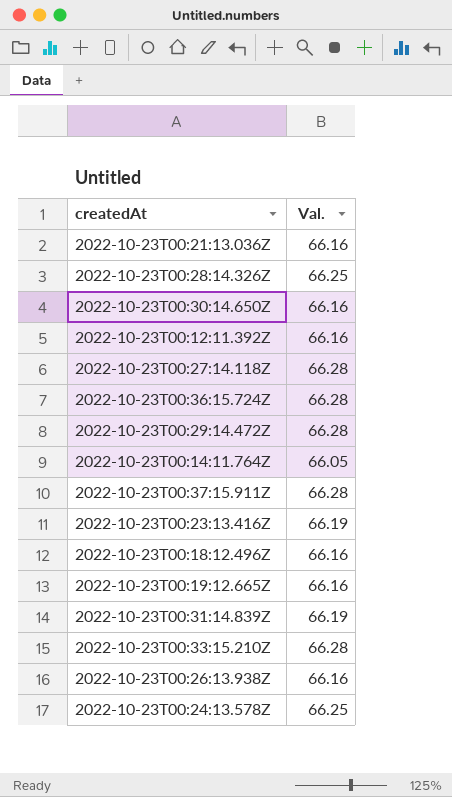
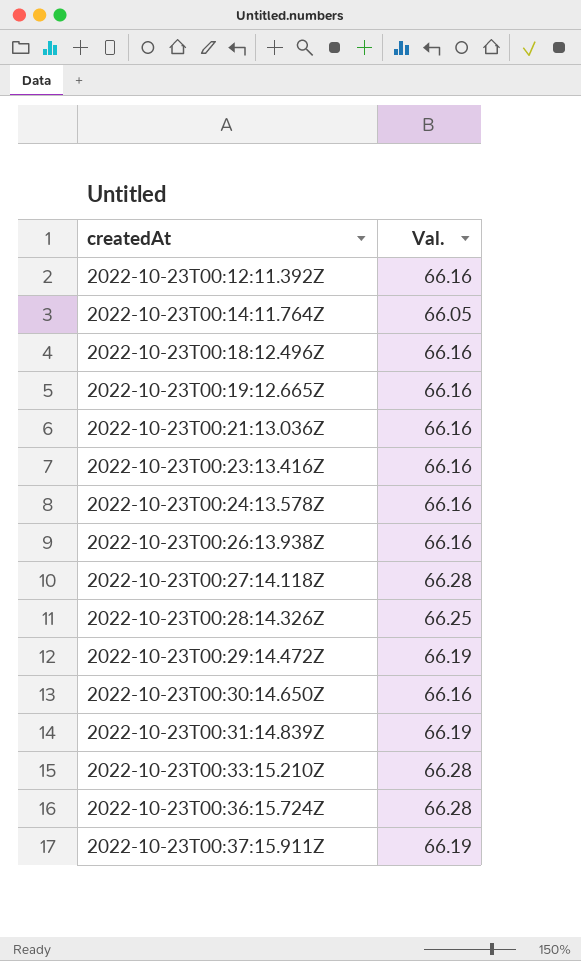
row order: none -> createdAt ascending
2022-10-23T00:23:13.416Z | Val.: 66.19 -> 66.16
2022-10-23T00:24:13.578Z | Val.: 66.25 -> 66.16
2022-10-23T00:29:14.472Z | Val.: 66.28 -> 66.19
2022-10-23T00:37:15.911Z | Val.: 66.28 -> 66.19

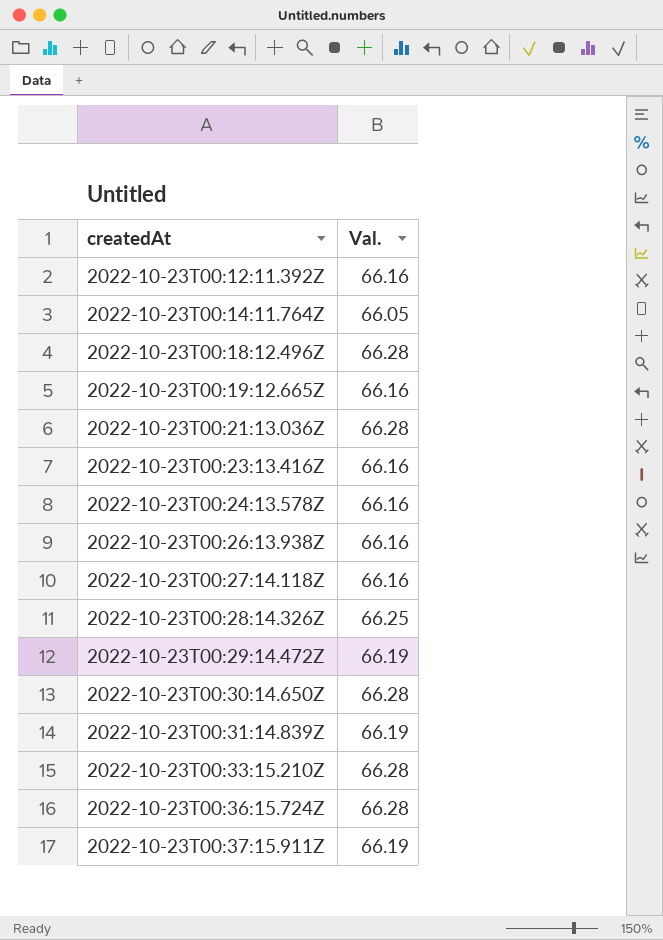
2022-10-23T00:18:12.496Z | Val.: 66.16 -> 66.28
2022-10-23T00:21:13.036Z | Val.: 66.16 -> 66.28
2022-10-23T00:27:14.118Z | Val.: 66.28 -> 66.16
2022-10-23T00:30:14.650Z | Val.: 66.16 -> 66.28

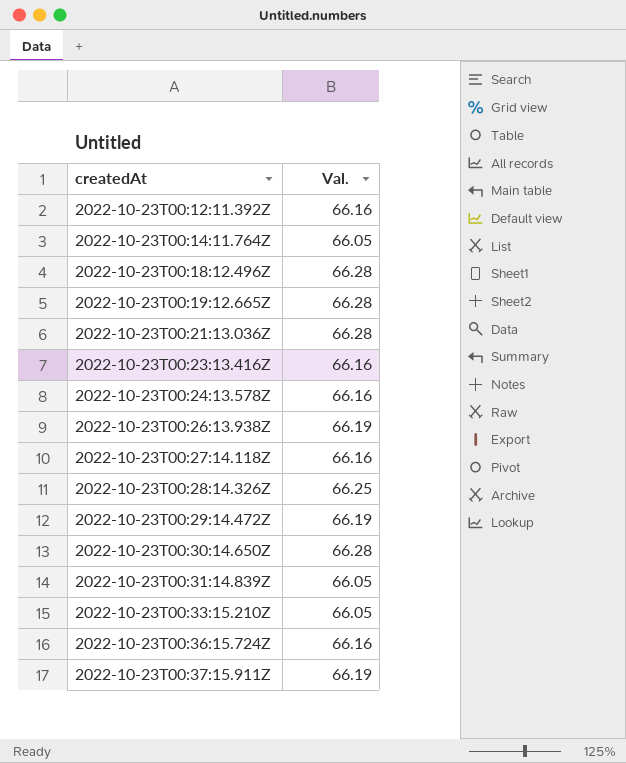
2022-10-23T00:19:12.665Z | Val.: 66.16 -> 66.28
2022-10-23T00:26:13.938Z | Val.: 66.16 -> 66.19
2022-10-23T00:31:14.839Z | Val.: 66.19 -> 66.05
2022-10-23T00:33:15.210Z | Val.: 66.28 -> 66.05
2022-10-23T00:36:15.724Z | Val.: 66.28 -> 66.16

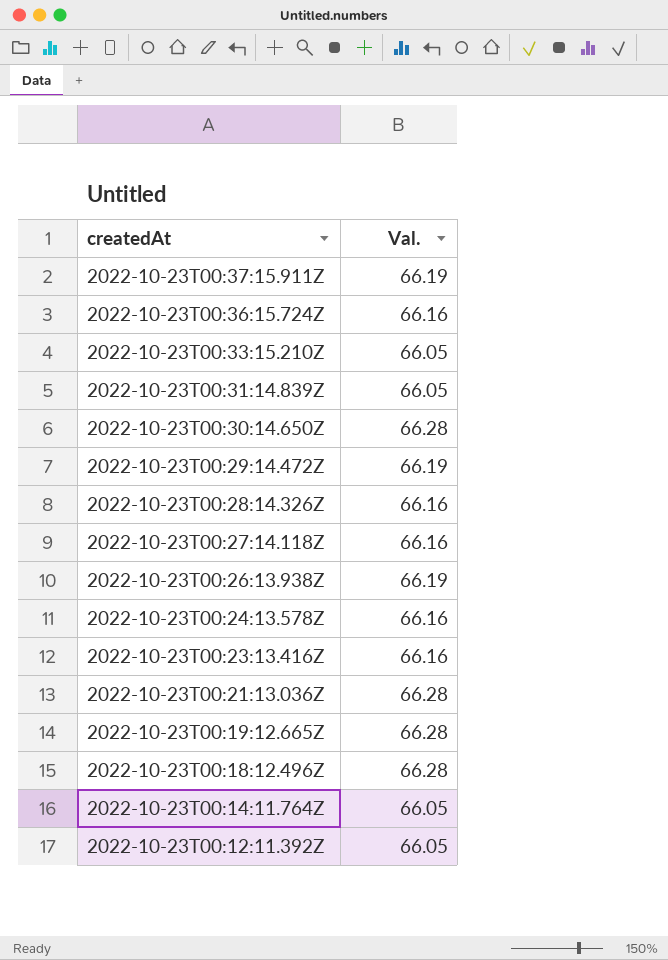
row order: createdAt ascending -> createdAt descending
2022-10-23T00:28:14.326Z | Val.: 66.25 -> 66.16
2022-10-23T00:12:11.392Z | Val.: 66.16 -> 66.05

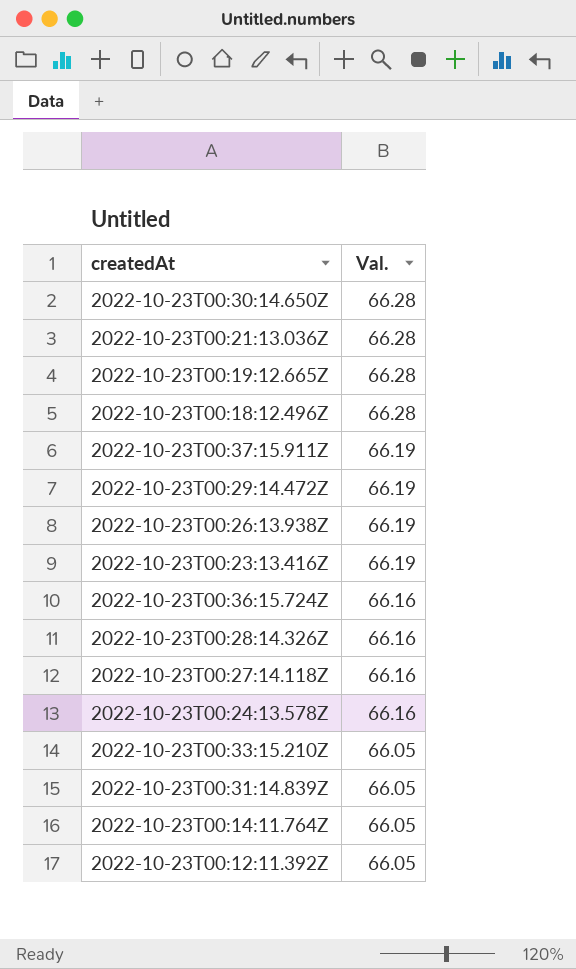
row order: createdAt descending -> Val. descending
2022-10-23T00:23:13.416Z | Val.: 66.16 -> 66.19

